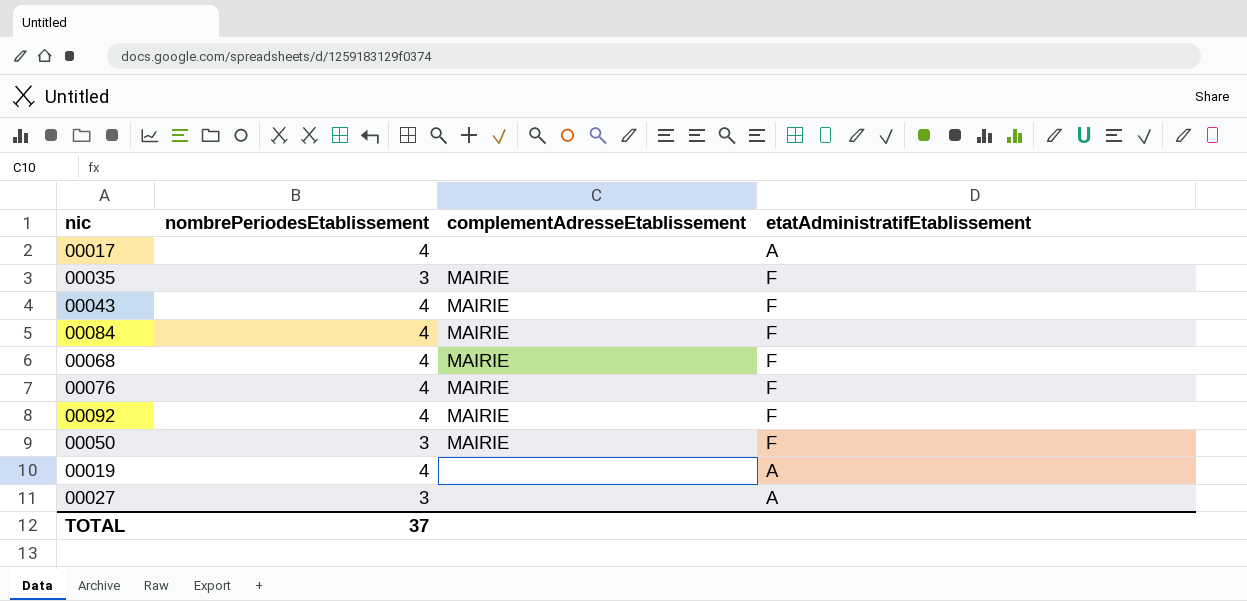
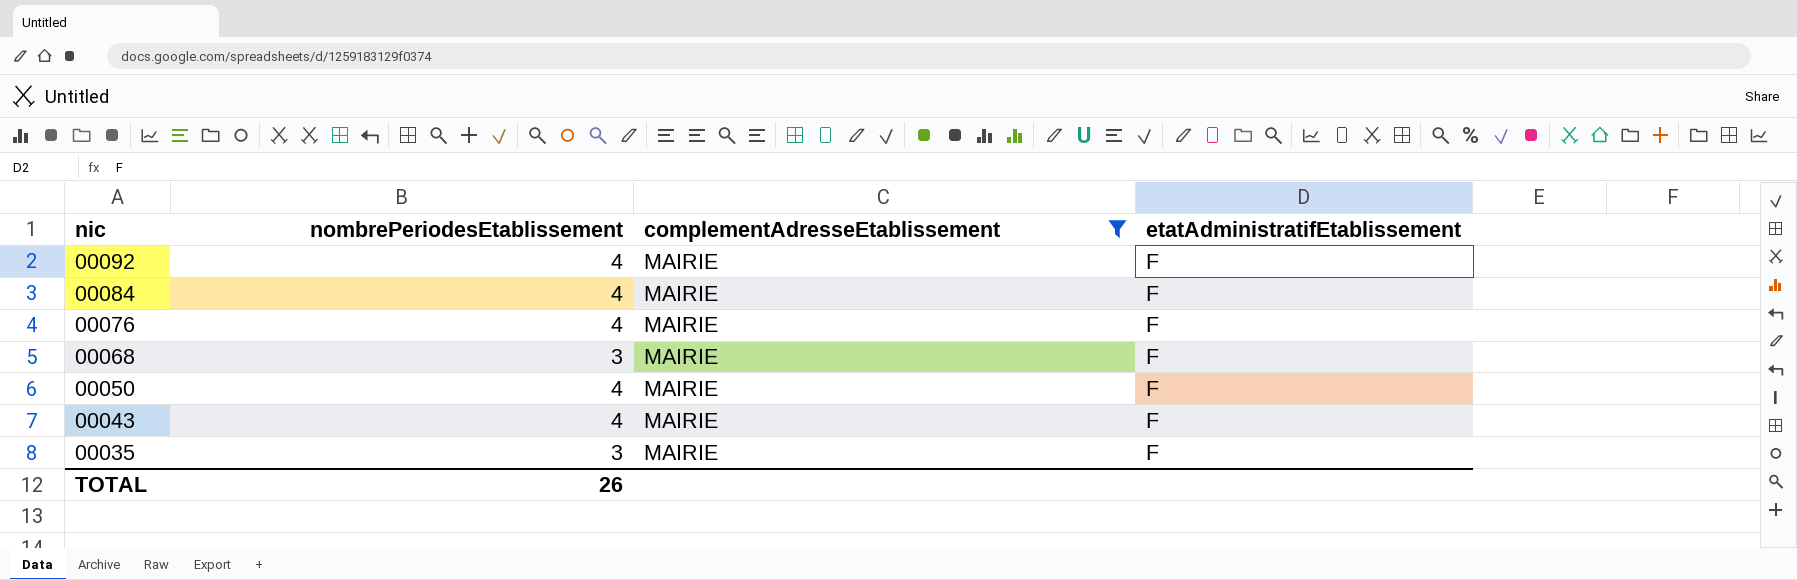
filter: none -> complementAdresseEtablissement = MAIRIE
row order: none -> nic descending
00068 | nombrePeriodesEtablissement: 4 -> 3
00050 | nombrePeriodesEtablissement: 3 -> 4
TOTAL | nombrePeriodesEtablissement: 37 -> 26

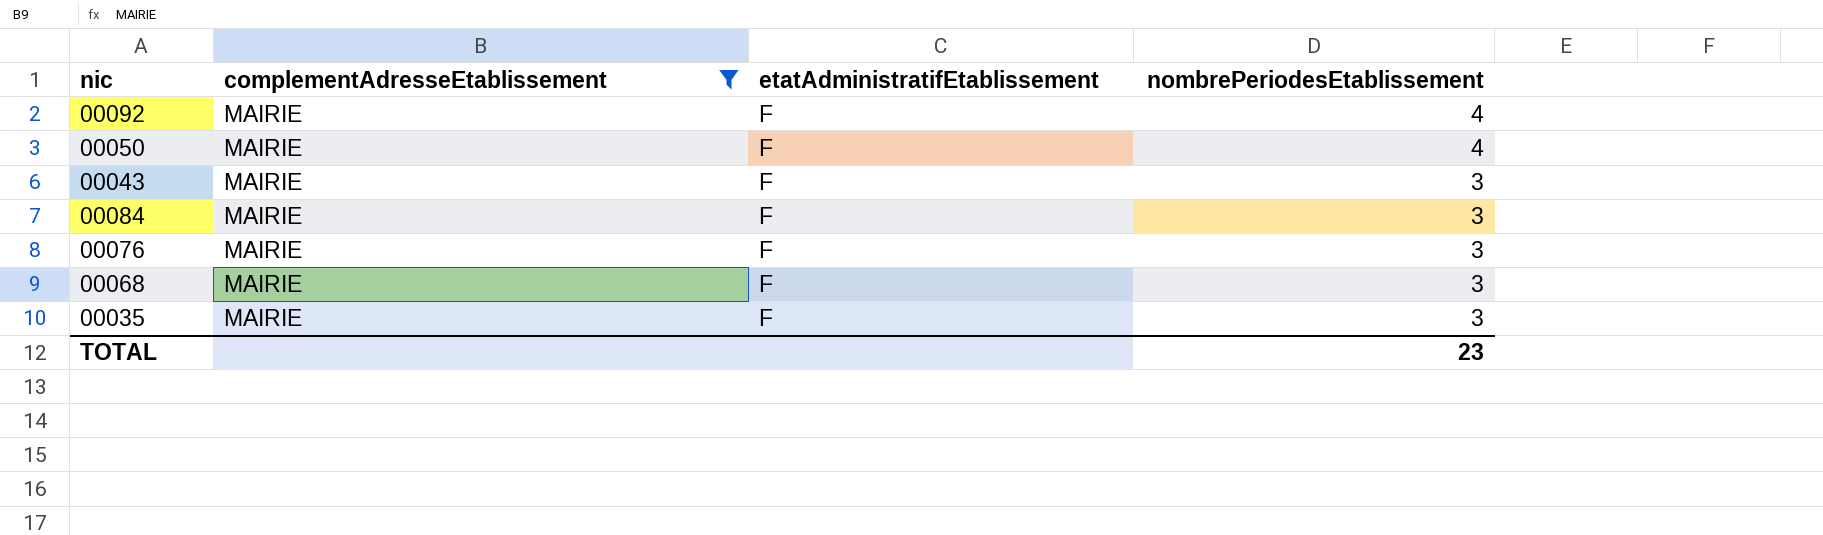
row order: nic descending -> nombrePeriodesEtablissement descending
column nombrePeriodesEtablissement | position: 2 -> 4
00043 | nombrePeriodesEtablissement: 4 -> 3
00084 | nombrePeriodesEtablissement: 4 -> 3
00076 | nombrePeriodesEtablissement: 4 -> 3
TOTAL | nombrePeriodesEtablissement: 26 -> 23

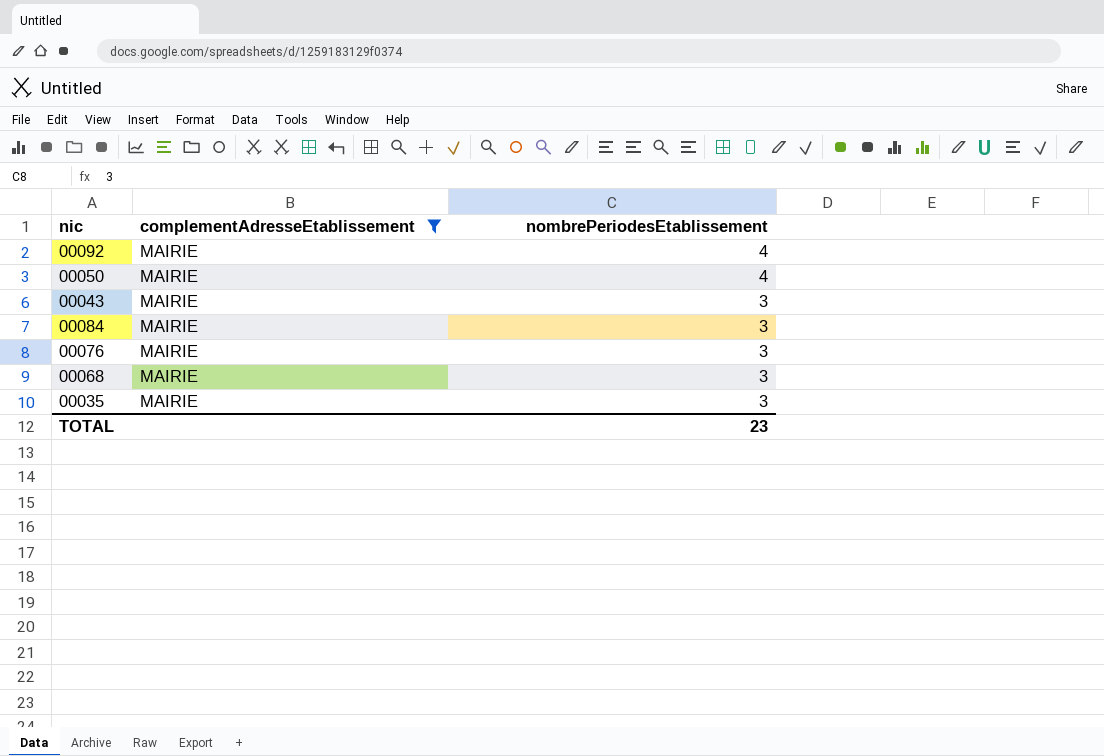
column etatAdministratifEtablissement | position: 3 -> none

